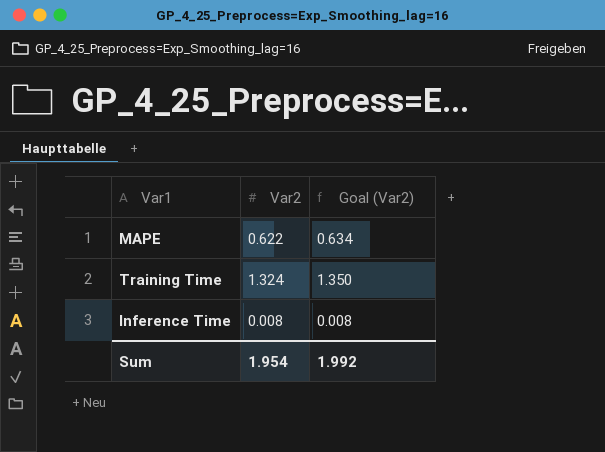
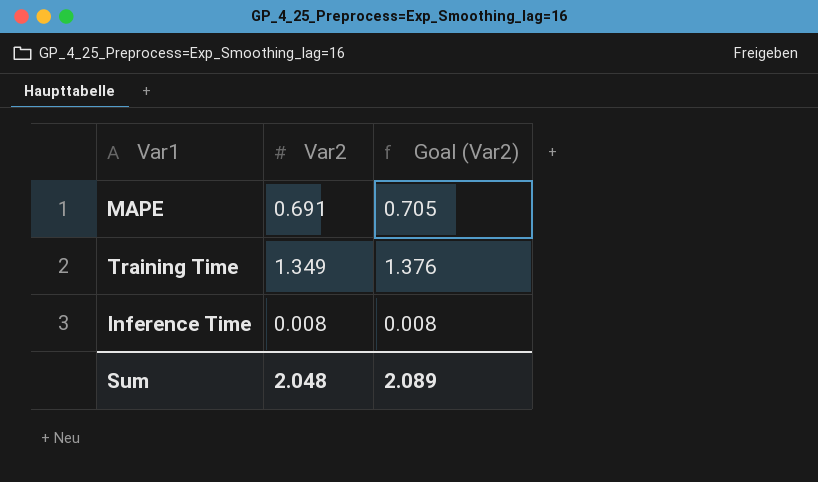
MAPE | Var2: 0.622 -> 0.691
MAPE | Goal (Var2): 0.634 -> 0.705
Training Time | Var2: 1.324 -> 1.349
Training Time | Goal (Var2): 1.350 -> 1.376
Sum | Var2: 1.954 -> 2.048
Sum | Goal (Var2): 1.992 -> 2.089

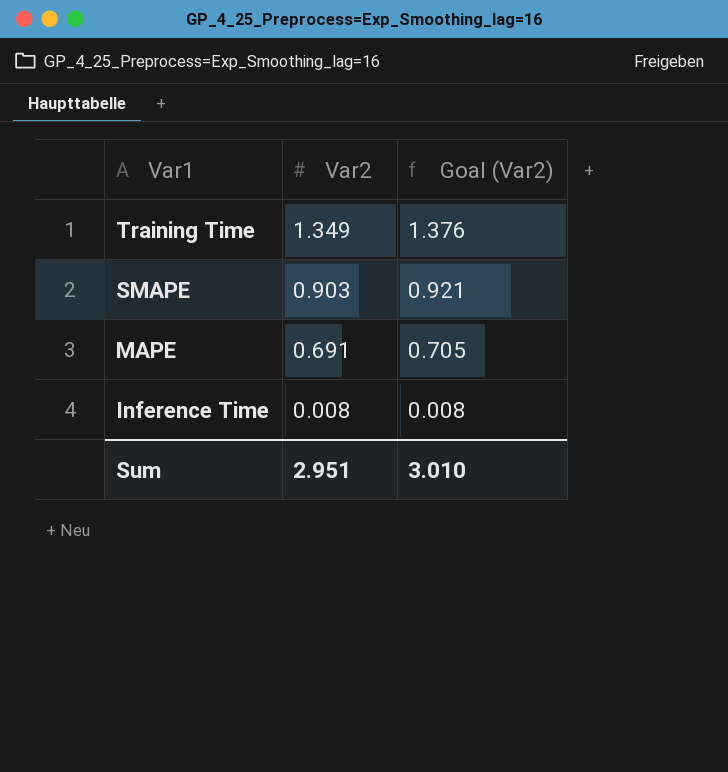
row order: none -> Var1 descending
row SMAPE: none -> 0.903 | 0.921
Sum | Var2: 2.048 -> 2.951
Sum | Goal (Var2): 2.089 -> 3.010

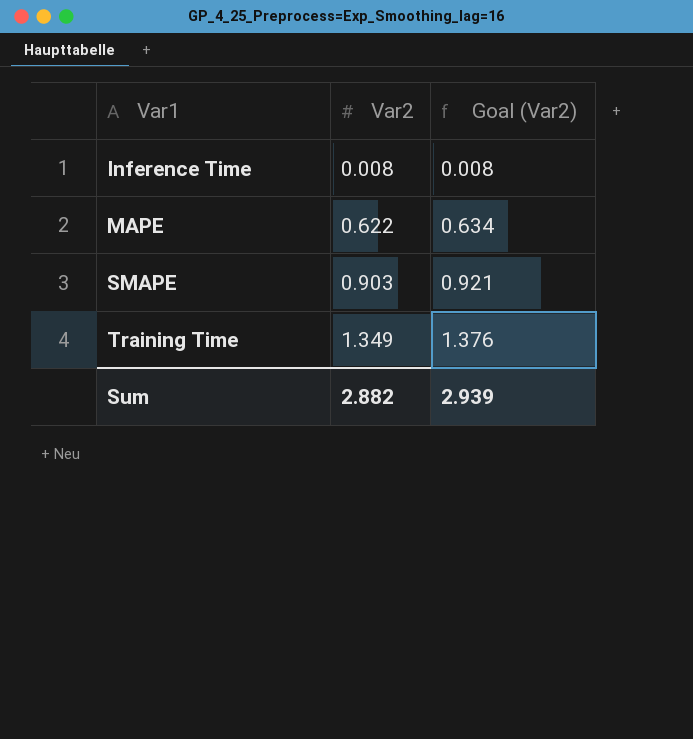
row order: Var1 descending -> Var1 ascending
MAPE | Var2: 0.691 -> 0.622
MAPE | Goal (Var2): 0.705 -> 0.634
Sum | Var2: 2.951 -> 2.882
Sum | Goal (Var2): 3.010 -> 2.939

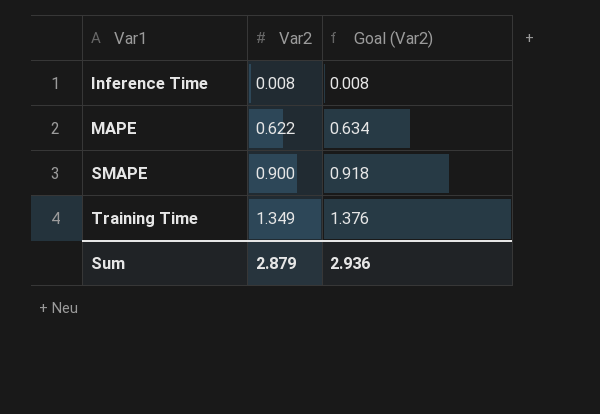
SMAPE | Var2: 0.903 -> 0.900
SMAPE | Goal (Var2): 0.921 -> 0.918
Sum | Var2: 2.882 -> 2.879
Sum | Goal (Var2): 2.939 -> 2.936

